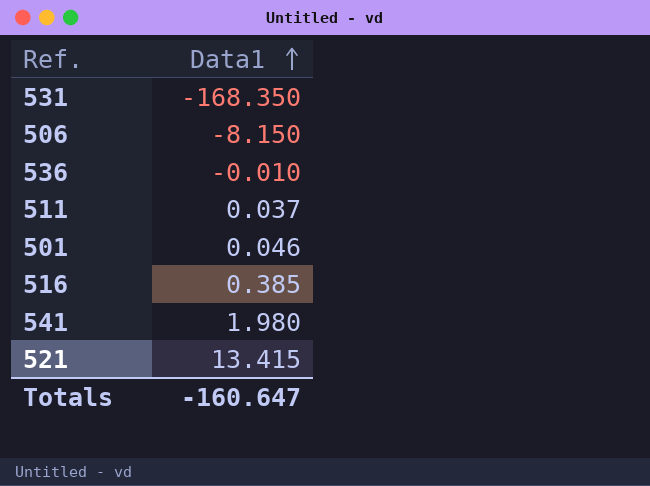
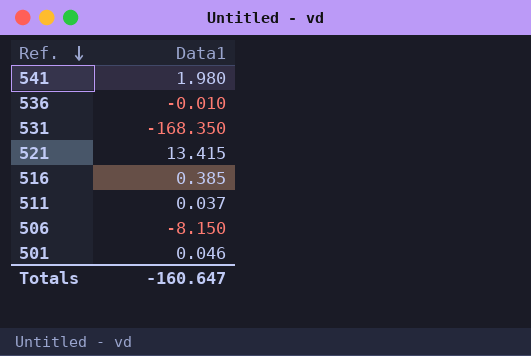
row order: Data1 ascending -> Ref. descending

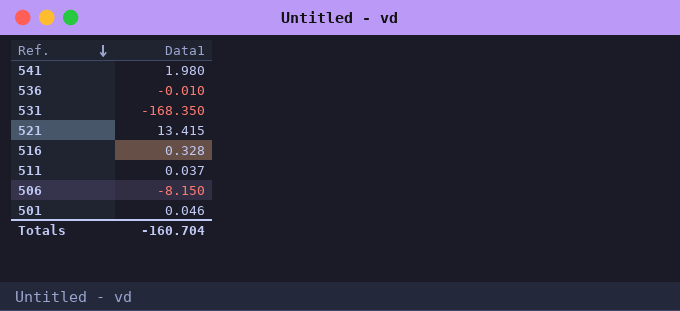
516 | Data1: 0.385 -> 0.328
Totals | Data1: -160.647 -> -160.704

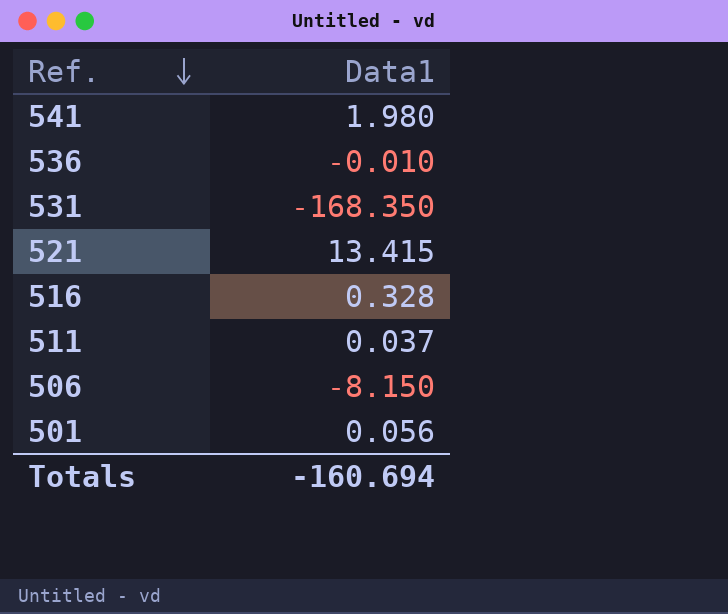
501 | Data1: 0.046 -> 0.056
Totals | Data1: -160.704 -> -160.694

